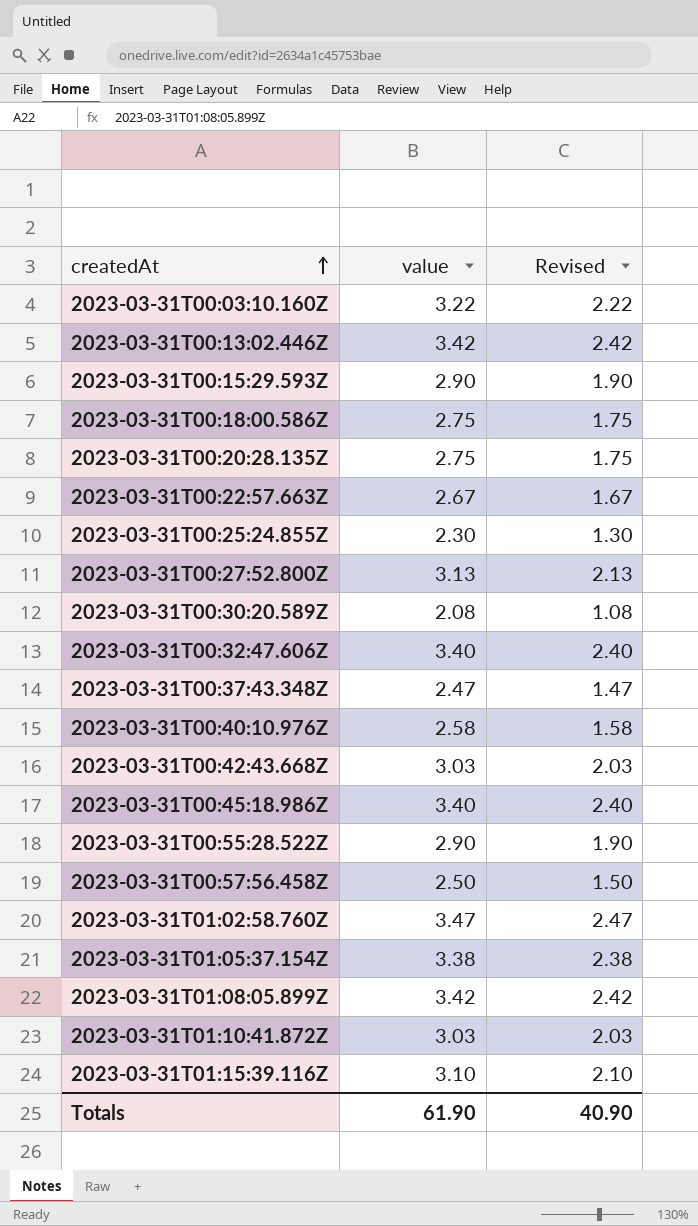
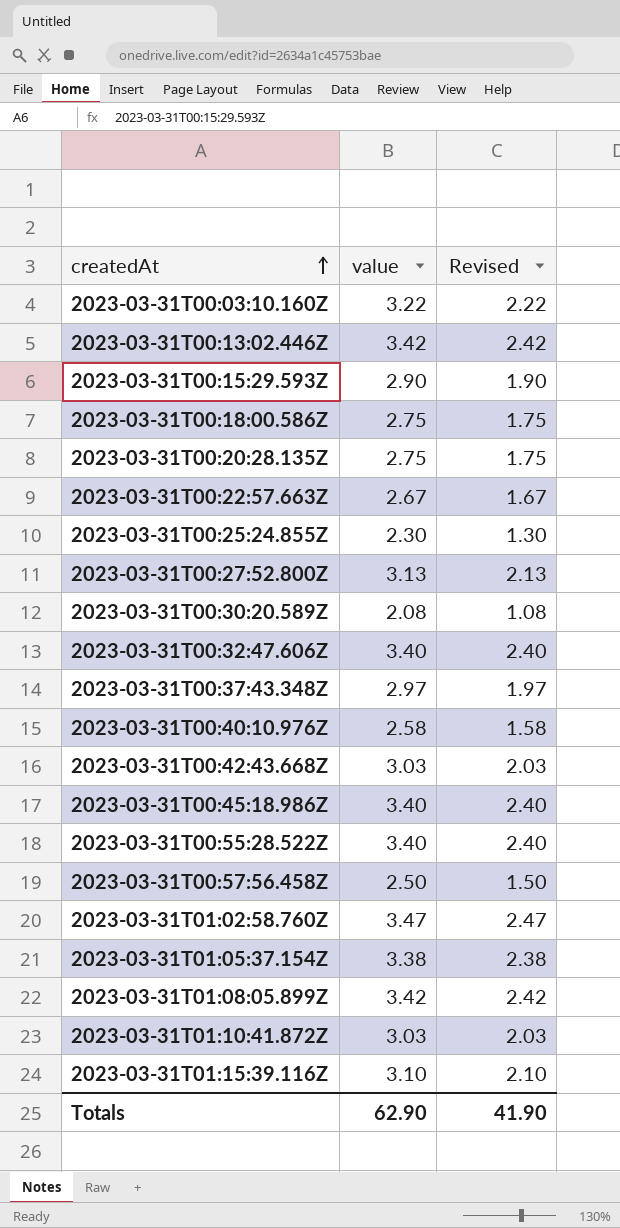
2023-03-31T00:37:43.348Z | value: 2.47 -> 2.97
2023-03-31T00:37:43.348Z | Revised: 1.47 -> 1.97
2023-03-31T00:55:28.522Z | value: 2.90 -> 3.40
2023-03-31T00:55:28.522Z | Revised: 1.90 -> 2.40
Totals | value: 61.90 -> 62.90
Totals | Revised: 40.90 -> 41.90

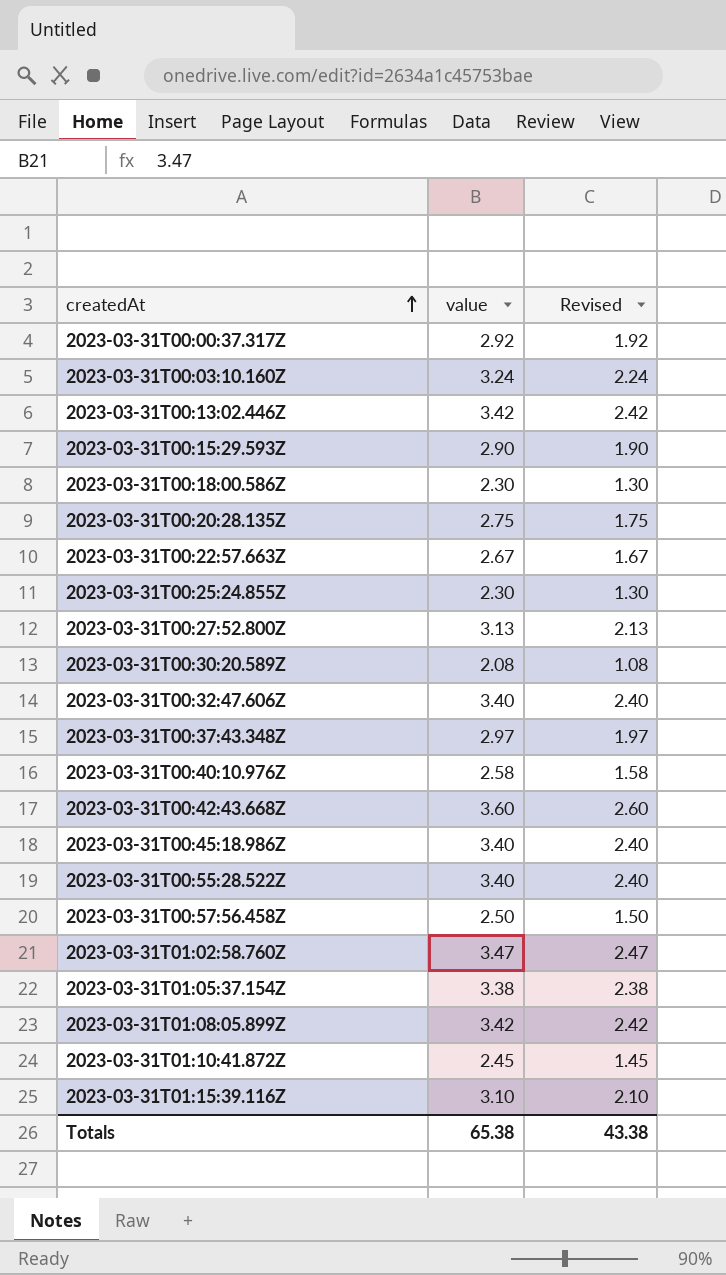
row 2023-03-31T00:00:37.317Z: none -> 2.92 | 1.92
2023-03-31T00:03:10.160Z | value: 3.22 -> 3.24
2023-03-31T00:03:10.160Z | Revised: 2.22 -> 2.24
2023-03-31T00:18:00.586Z | value: 2.75 -> 2.30
2023-03-31T00:18:00.586Z | Revised: 1.75 -> 1.30
2023-03-31T00:42:43.668Z | value: 3.03 -> 3.60
2023-03-31T00:42:43.668Z | Revised: 2.03 -> 2.60
2023-03-31T01:10:41.872Z | value: 3.03 -> 2.45
2023-03-31T01:10:41.872Z | Revised: 2.03 -> 1.45
Totals | value: 62.90 -> 65.38
Totals | Revised: 41.90 -> 43.38

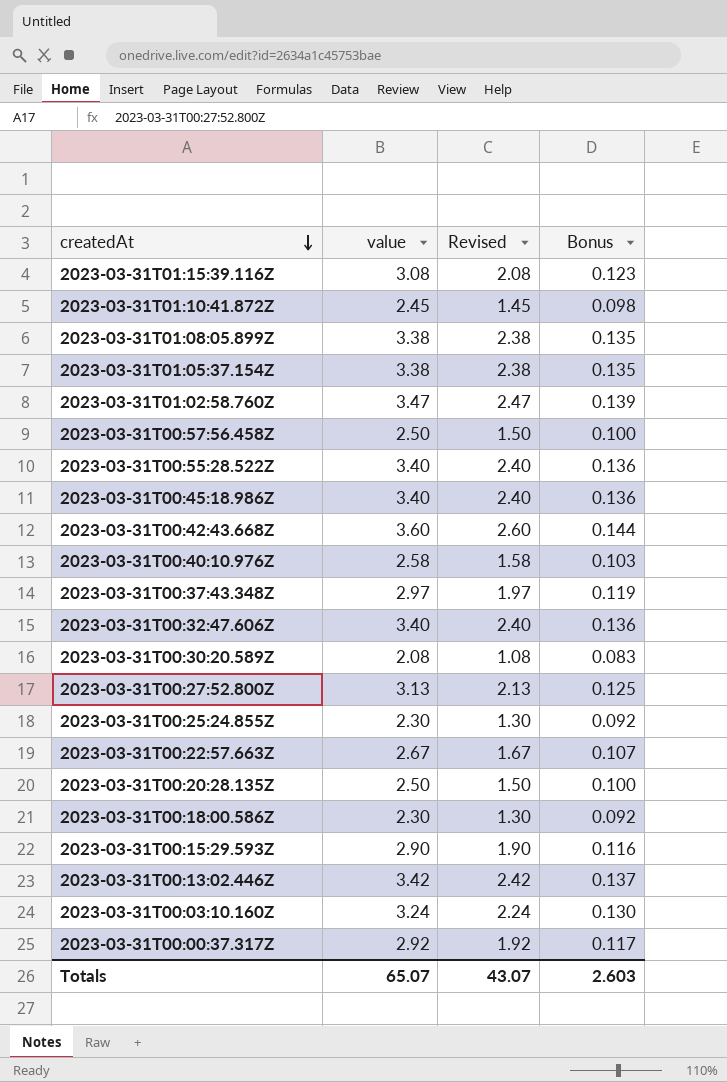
row order: createdAt ascending -> createdAt descending
column Bonus | formula: none -> [value] * 0.04
2023-03-31T01:15:39.116Z | value: 3.10 -> 3.08
2023-03-31T01:15:39.116Z | Revised: 2.10 -> 2.08
2023-03-31T01:08:05.899Z | value: 3.42 -> 3.38
2023-03-31T01:08:05.899Z | Revised: 2.42 -> 2.38
2023-03-31T00:20:28.135Z | value: 2.75 -> 2.50
2023-03-31T00:20:28.135Z | Revised: 1.75 -> 1.50
Totals | value: 65.38 -> 65.07
Totals | Revised: 43.38 -> 43.07

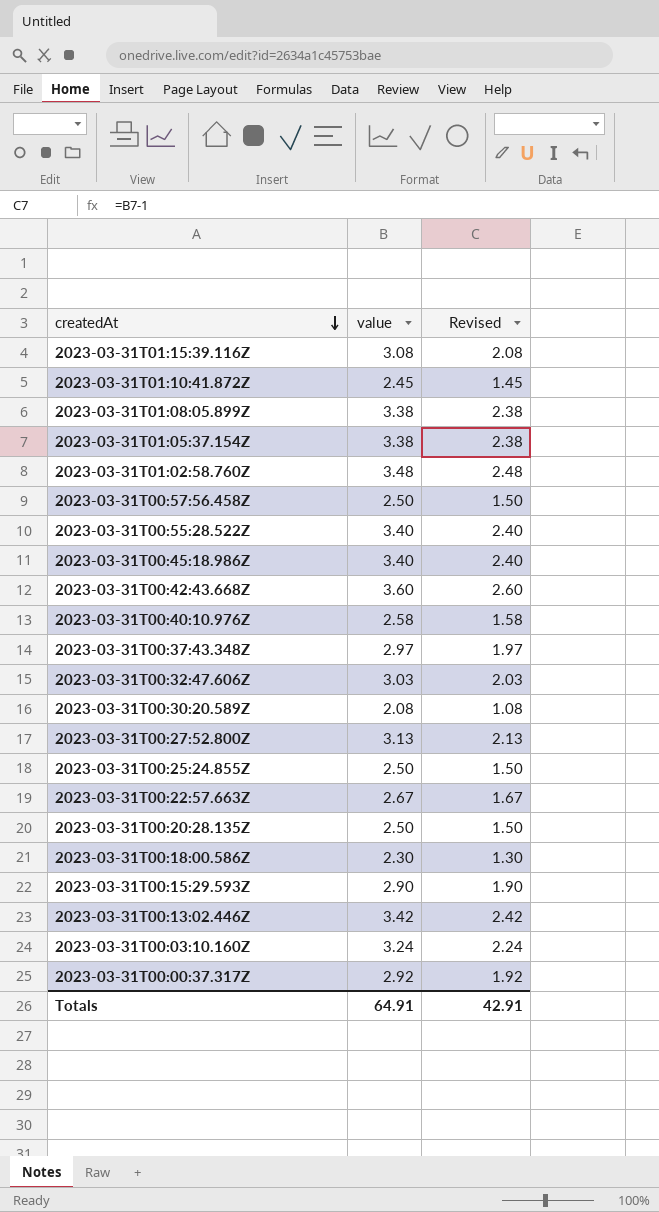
column Bonus | formula: [value] * 0.04 -> none
2023-03-31T01:02:58.760Z | value: 3.47 -> 3.48
2023-03-31T01:02:58.760Z | Revised: 2.47 -> 2.48
2023-03-31T00:32:47.606Z | value: 3.40 -> 3.03
2023-03-31T00:32:47.606Z | Revised: 2.40 -> 2.03
2023-03-31T00:25:24.855Z | value: 2.30 -> 2.50
2023-03-31T00:25:24.855Z | Revised: 1.30 -> 1.50
Totals | value: 65.07 -> 64.91
Totals | Revised: 43.07 -> 42.91

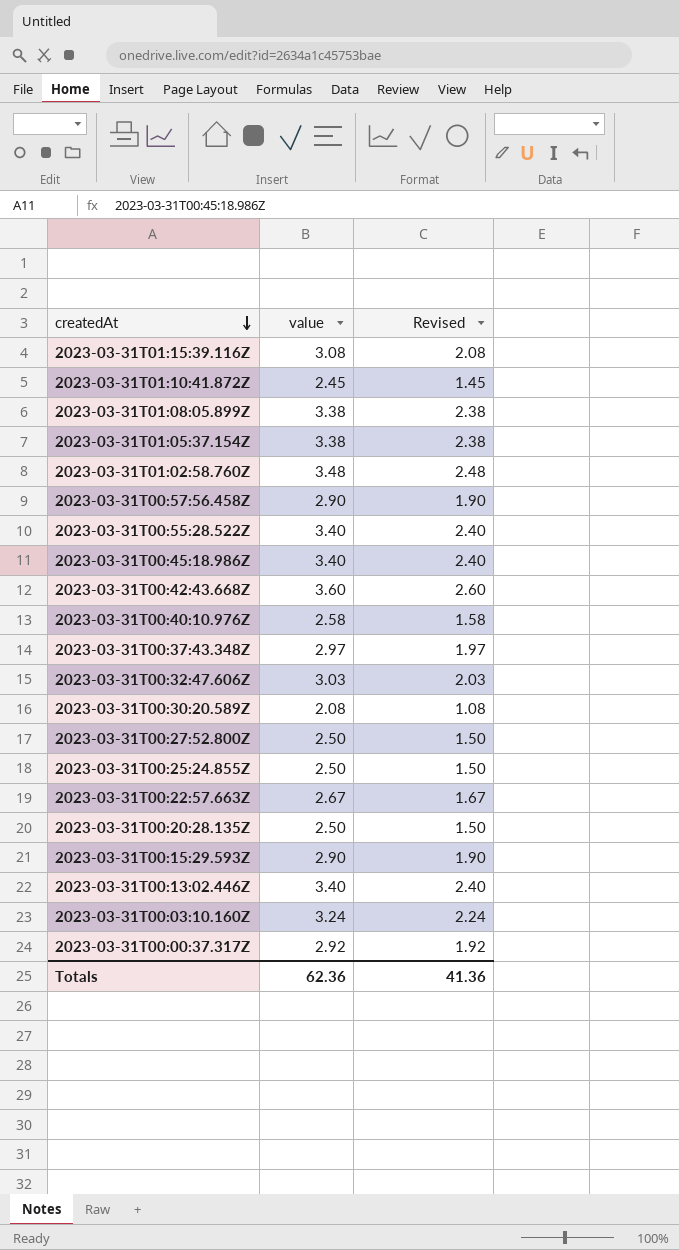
row 2023-03-31T00:18:00.586Z: 2.30 | 1.30 -> none
2023-03-31T00:57:56.458Z | value: 2.50 -> 2.90
2023-03-31T00:57:56.458Z | Revised: 1.50 -> 1.90
2023-03-31T00:27:52.800Z | value: 3.13 -> 2.50
2023-03-31T00:27:52.800Z | Revised: 2.13 -> 1.50
2023-03-31T00:13:02.446Z | value: 3.42 -> 3.40
2023-03-31T00:13:02.446Z | Revised: 2.42 -> 2.40
Totals | value: 64.91 -> 62.36
Totals | Revised: 42.91 -> 41.36

